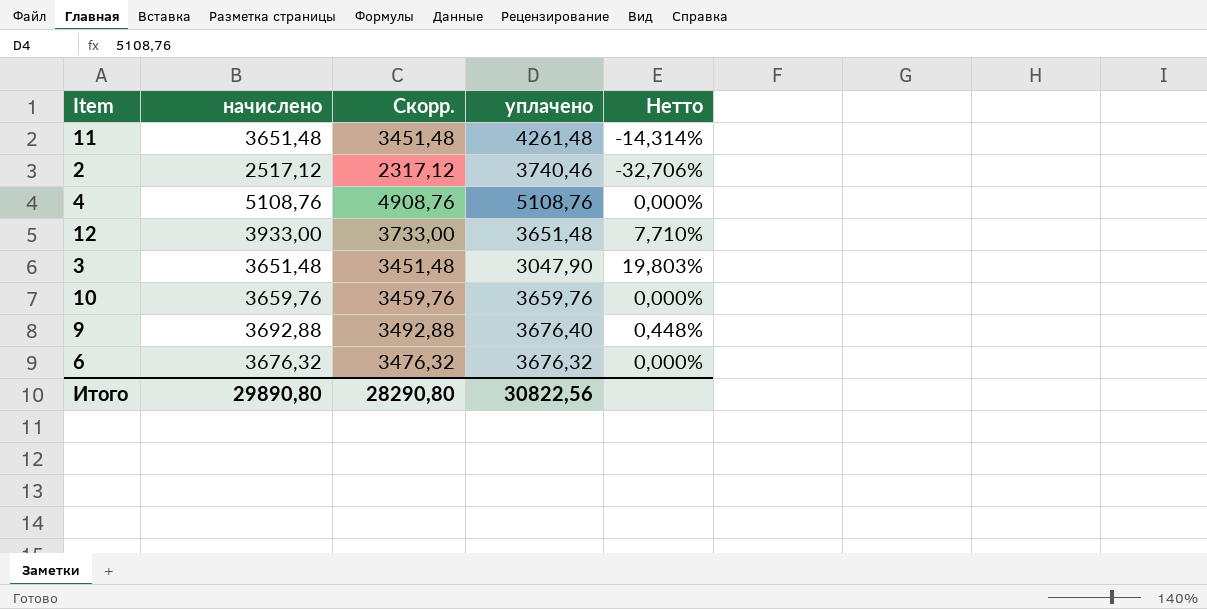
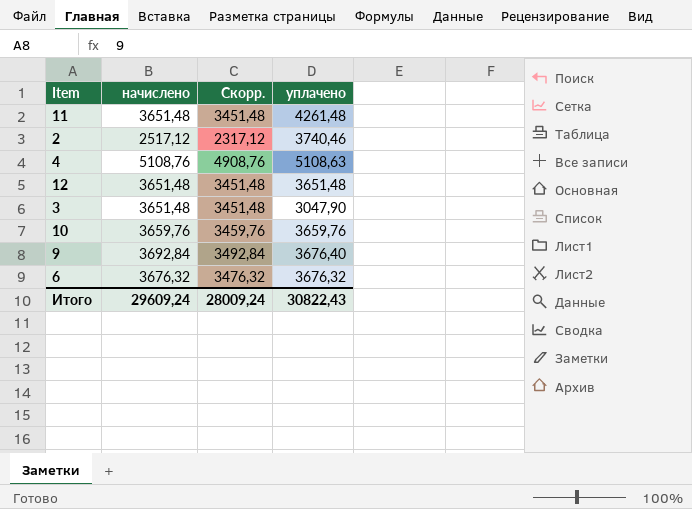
column Нетто | formula: ([начислено] - [уплачено]) / [уплачено] -> none
4 | уплачено: 5108,76 -> 5108,63
12 | начислено: 3933,00 -> 3651,48
12 | Скорр.: 3733,00 -> 3451,48
9 | начислено: 3692,88 -> 3692,84
9 | Скорр.: 3492,88 -> 3492,84
Итого | начислено: 29890,80 -> 29609,24
Итого | Скорр.: 28290,80 -> 28009,24
Итого | уплачено: 30822,56 -> 30822,43

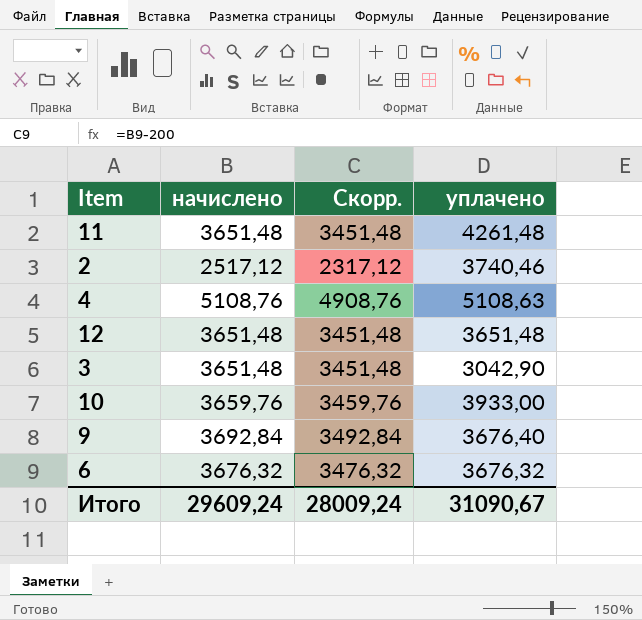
3 | уплачено: 3047,90 -> 3042,90
10 | уплачено: 3659,76 -> 3933,00
Итого | уплачено: 30822,43 -> 31090,67

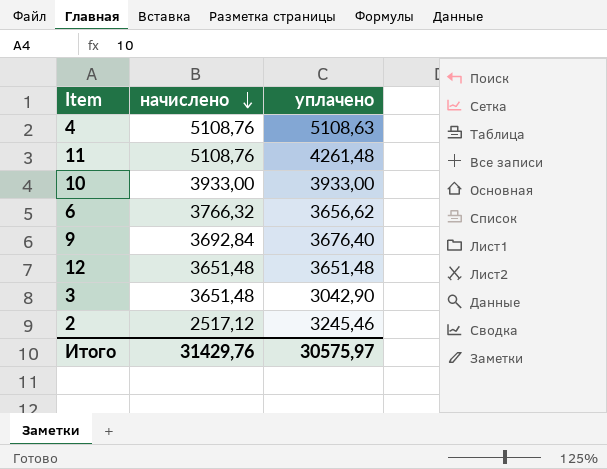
row order: none -> начислено descending
column Скорр. | formula: [начислено] - 200 -> none
11 | начислено: 3651,48 -> 5108,76
10 | начислено: 3659,76 -> 3933,00
6 | начислено: 3676,32 -> 3766,32
6 | уплачено: 3676,32 -> 3656,62
2 | уплачено: 3740,46 -> 3245,46
Итого | начислено: 29609,24 -> 31429,76
Итого | уплачено: 31090,67 -> 30575,97

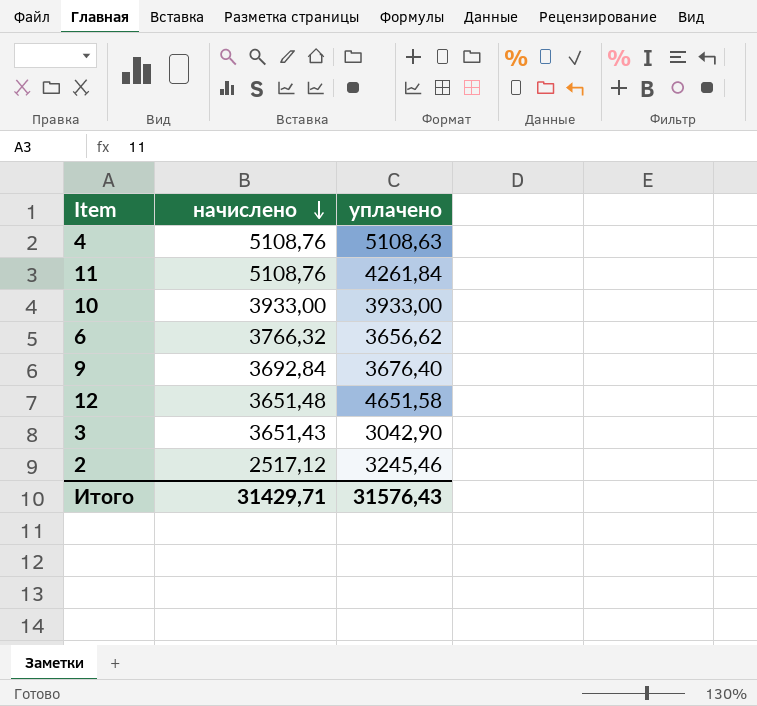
11 | уплачено: 4261,48 -> 4261,84
12 | уплачено: 3651,48 -> 4651,58
3 | начислено: 3651,48 -> 3651,43
Итого | начислено: 31429,76 -> 31429,71
Итого | уплачено: 30575,97 -> 31576,43

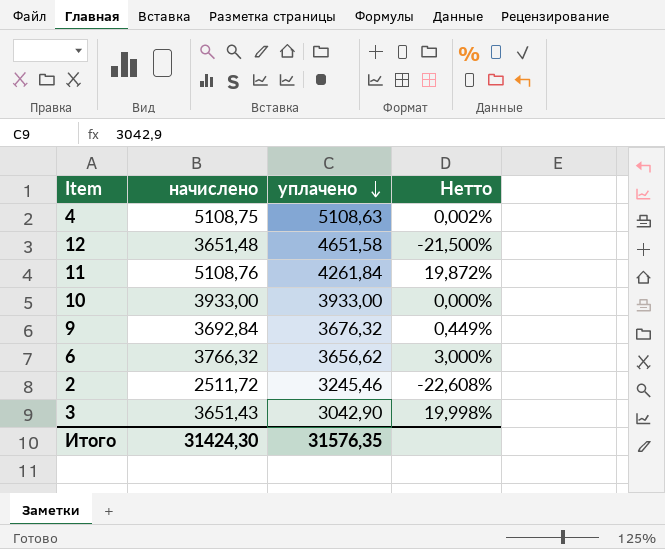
row order: начислено descending -> уплачено descending
column Нетто | formula: none -> ([начислено] - [уплачено]) / [уплачено]
4 | начислено: 5108,76 -> 5108,75
9 | уплачено: 3676,40 -> 3676,32
2 | начислено: 2517,12 -> 2511,72
Итого | начислено: 31429,71 -> 31424,30
Итого | уплачено: 31576,43 -> 31576,35

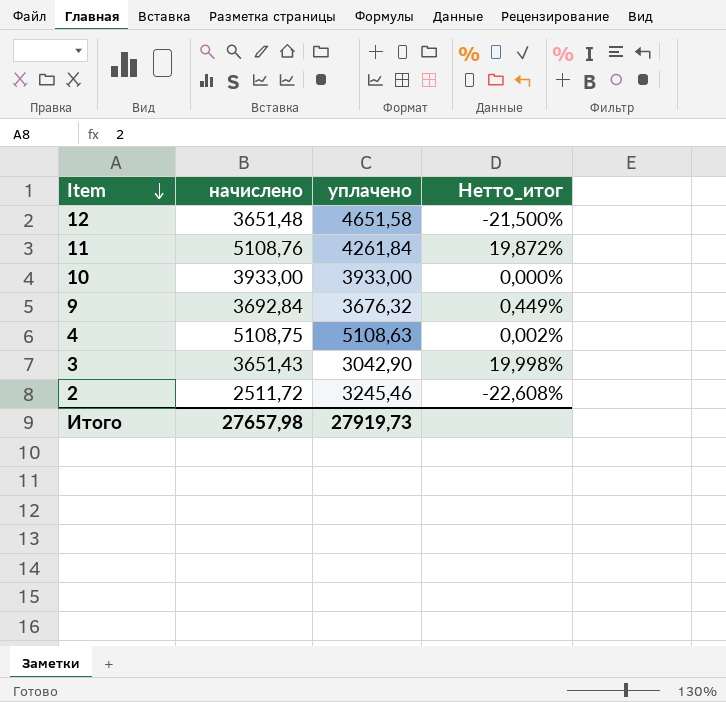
row order: уплачено descending -> Item descending
column name: Нетто -> Нетто_итог
row 6: 3766,32 | 3656,62 | 3,000% -> none
Итого | начислено: 31424,30 -> 27657,98
Итого | уплачено: 31576,35 -> 27919,73

